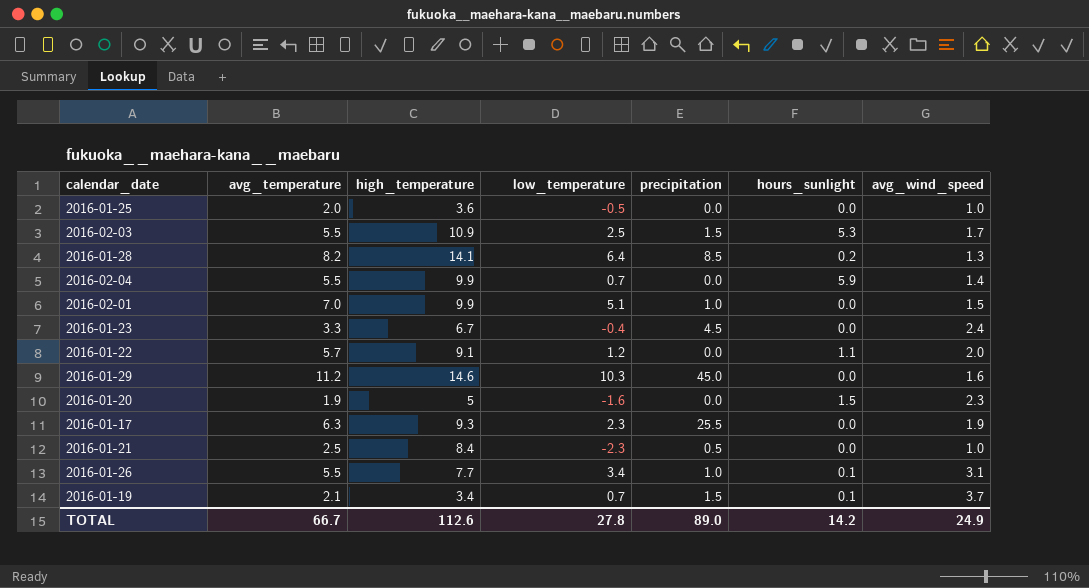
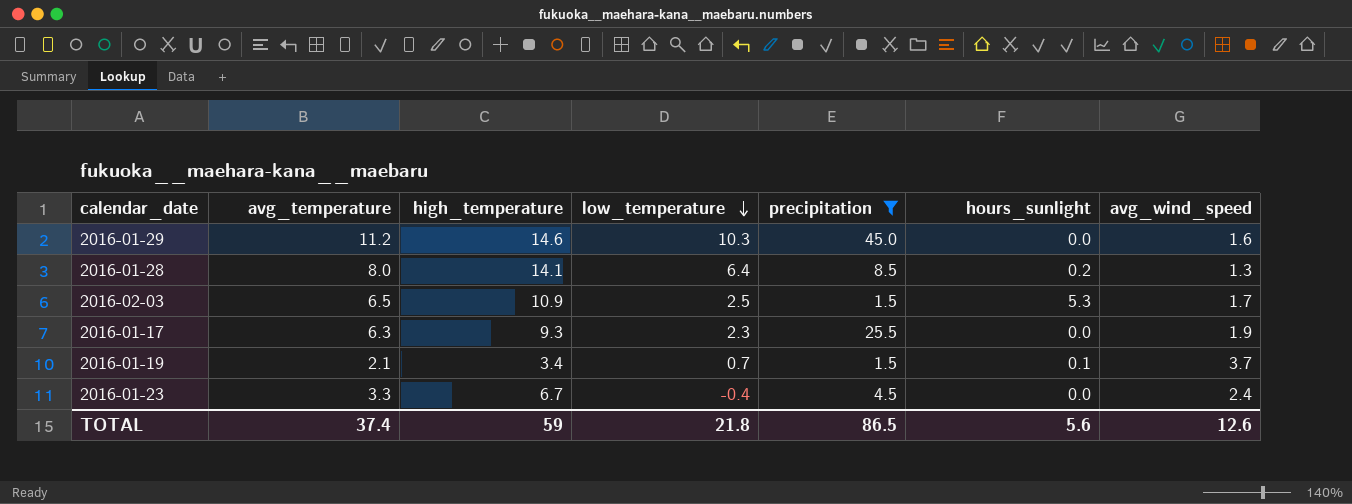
filter: none -> precipitation >= 1.5
row order: none -> low_temperature descending
2016-01-28 | avg_temperature: 8.2 -> 8.0
2016-02-03 | avg_temperature: 5.5 -> 6.5
TOTAL | avg_temperature: 66.7 -> 37.4
TOTAL | high_temperature: 112.6 -> 59
TOTAL | low_temperature: 27.8 -> 21.8
TOTAL | precipitation: 89.0 -> 86.5
TOTAL | hours_sunlight: 14.2 -> 5.6
TOTAL | avg_wind_speed: 24.9 -> 12.6

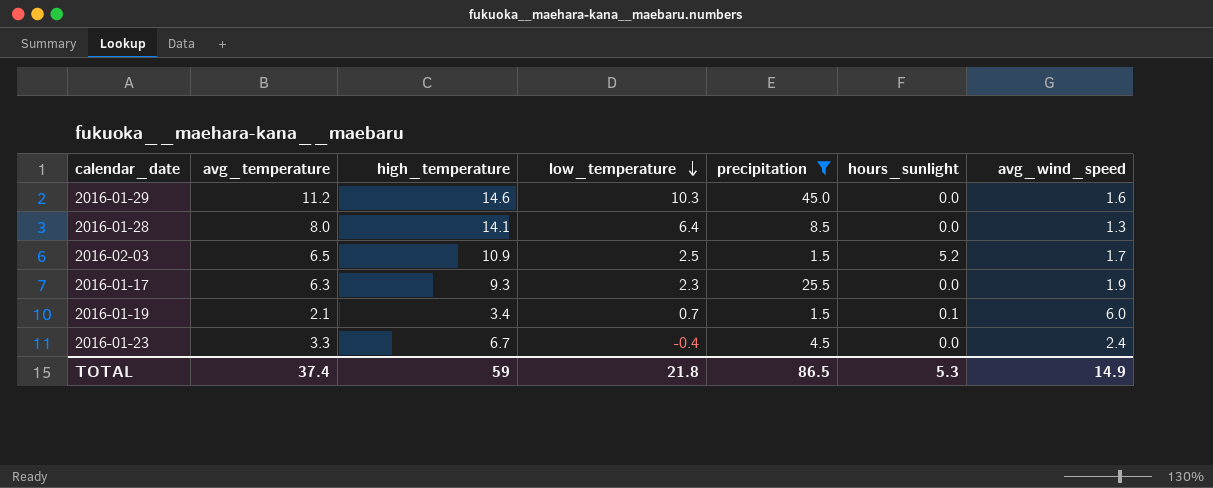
2016-01-28 | hours_sunlight: 0.2 -> 0.0
2016-02-03 | hours_sunlight: 5.3 -> 5.2
2016-01-19 | avg_wind_speed: 3.7 -> 6.0
TOTAL | hours_sunlight: 5.6 -> 5.3
TOTAL | avg_wind_speed: 12.6 -> 14.9

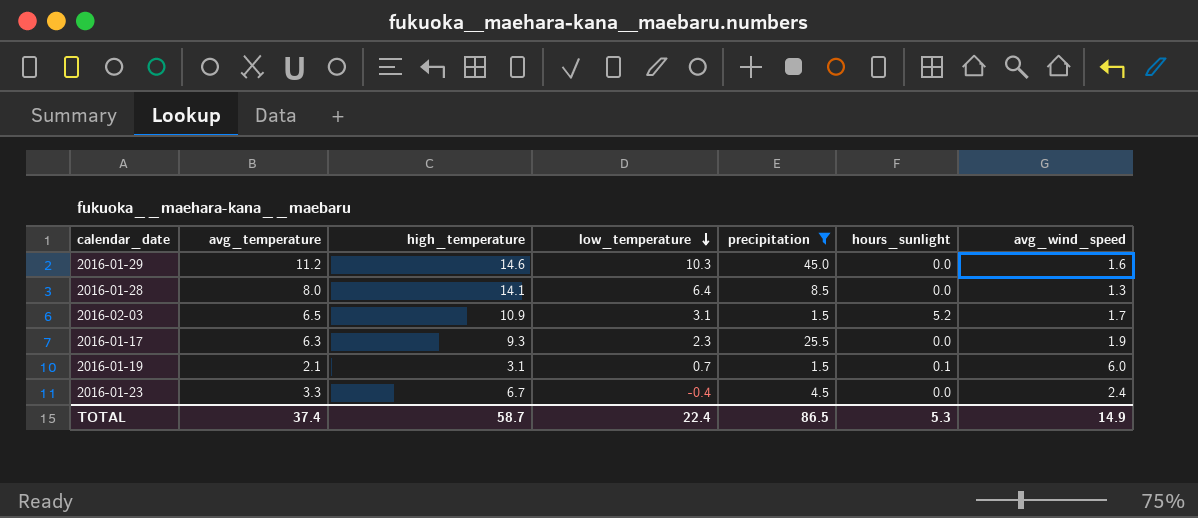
2016-02-03 | low_temperature: 2.5 -> 3.1
2016-01-19 | high_temperature: 3.4 -> 3.1
TOTAL | high_temperature: 59 -> 58.7
TOTAL | low_temperature: 21.8 -> 22.4

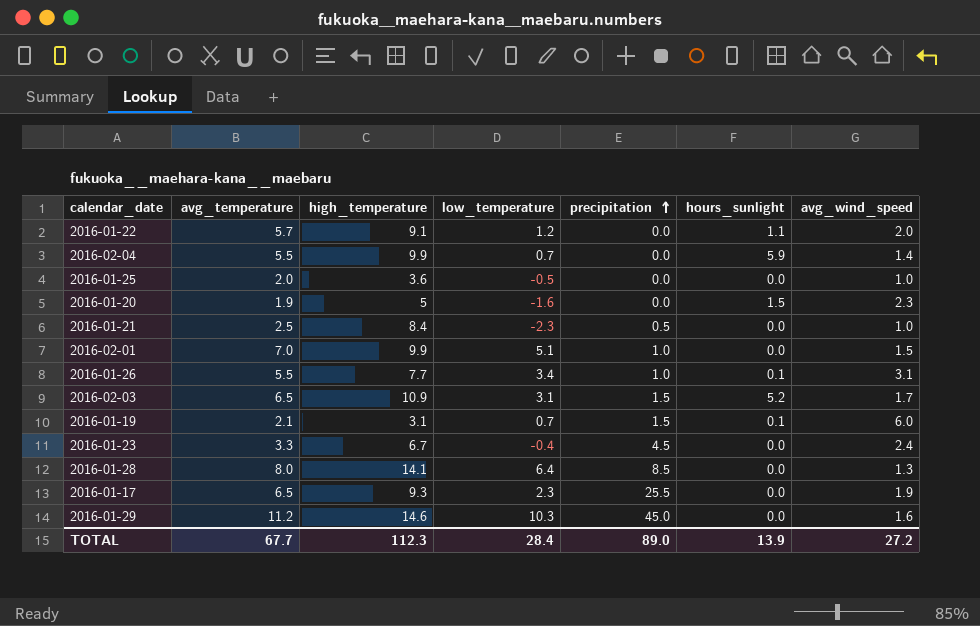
filter: precipitation >= 1.5 -> none
row order: low_temperature descending -> precipitation ascending
2016-01-17 | avg_temperature: 6.3 -> 6.5
TOTAL | avg_temperature: 37.4 -> 67.7
TOTAL | high_temperature: 58.7 -> 112.3
TOTAL | low_temperature: 22.4 -> 28.4
TOTAL | precipitation: 86.5 -> 89.0
TOTAL | hours_sunlight: 5.3 -> 13.9
TOTAL | avg_wind_speed: 14.9 -> 27.2

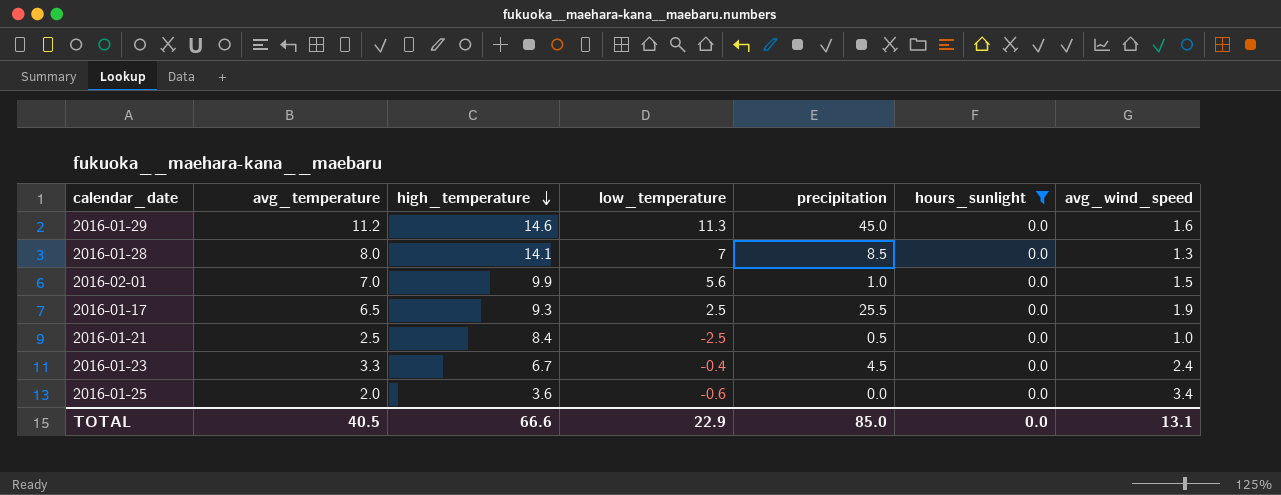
filter: none -> hours_sunlight = 0.0
row order: precipitation ascending -> high_temperature descending
2016-01-29 | low_temperature: 10.3 -> 11.3
2016-01-28 | low_temperature: 6.4 -> 7
2016-02-01 | low_temperature: 5.1 -> 5.6
2016-01-17 | low_temperature: 2.3 -> 2.5
2016-01-21 | low_temperature: -2.3 -> -2.5
2016-01-25 | low_temperature: -0.5 -> -0.6
2016-01-25 | avg_wind_speed: 1.0 -> 3.4
TOTAL | avg_temperature: 67.7 -> 40.5
TOTAL | high_temperature: 112.3 -> 66.6
TOTAL | low_temperature: 28.4 -> 22.9
TOTAL | precipitation: 89.0 -> 85.0
TOTAL | hours_sunlight: 13.9 -> 0.0
TOTAL | avg_wind_speed: 27.2 -> 13.1

